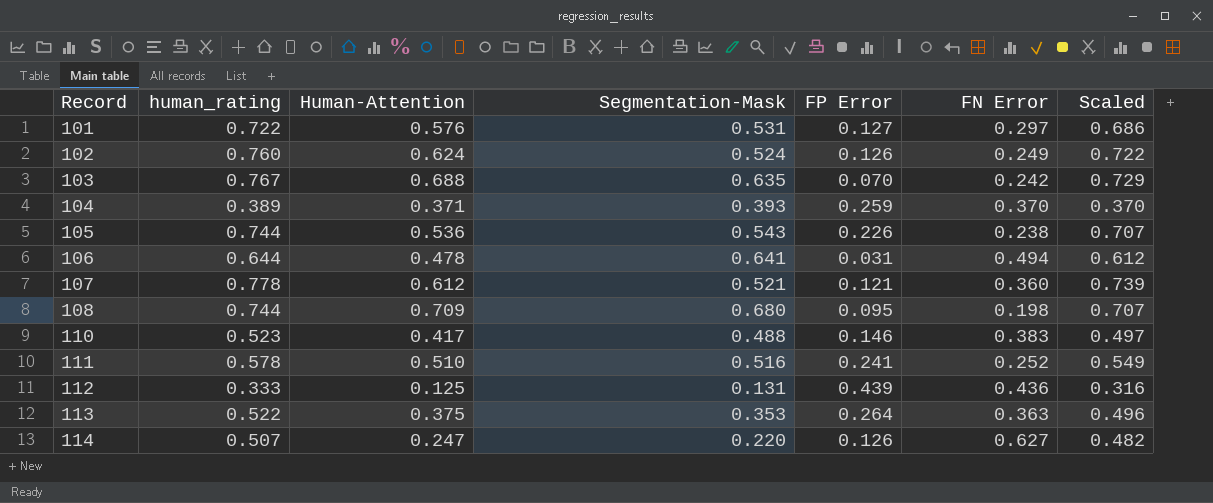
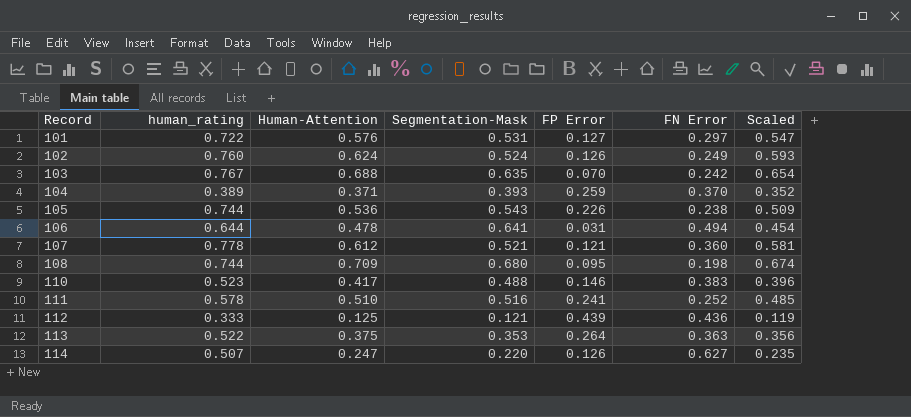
column Scaled | formula: [human_rating] * 0.95 -> [Human-Attention] * 0.95
112 | Segmentation-Mask: 0.131 -> 0.121

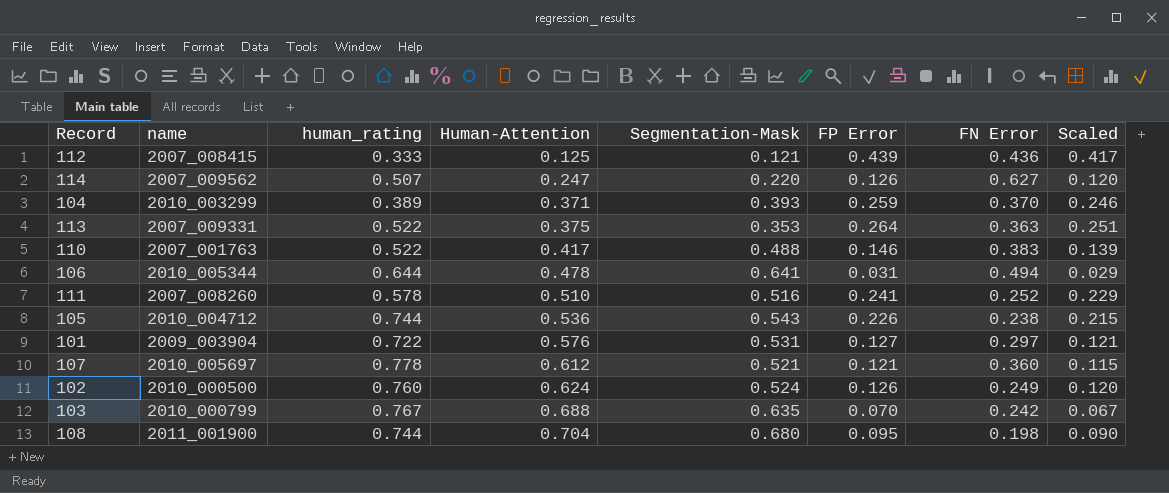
row order: Record ascending -> Human-Attention ascending
column name | position: none -> 2
column Scaled | formula: [Human-Attention] * 0.95 -> [FP Error] * 0.95
110 | human_rating: 0.523 -> 0.522
108 | Human-Attention: 0.709 -> 0.704

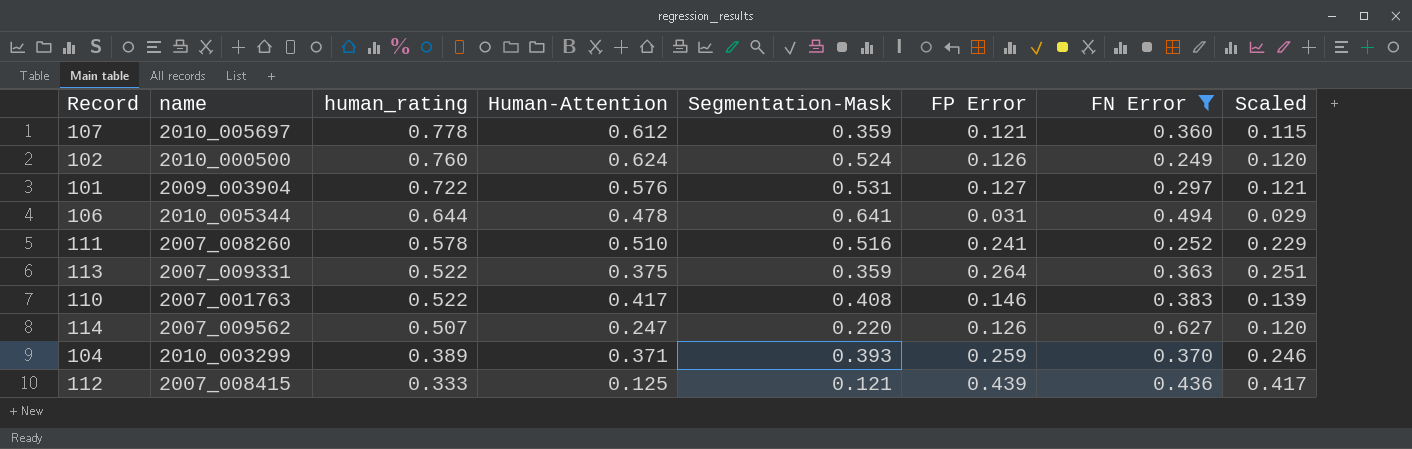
filter: none -> FN Error >= 0.249
row order: Human-Attention ascending -> human_rating descending
107 | Segmentation-Mask: 0.521 -> 0.359
113 | Segmentation-Mask: 0.353 -> 0.359
110 | Segmentation-Mask: 0.488 -> 0.408

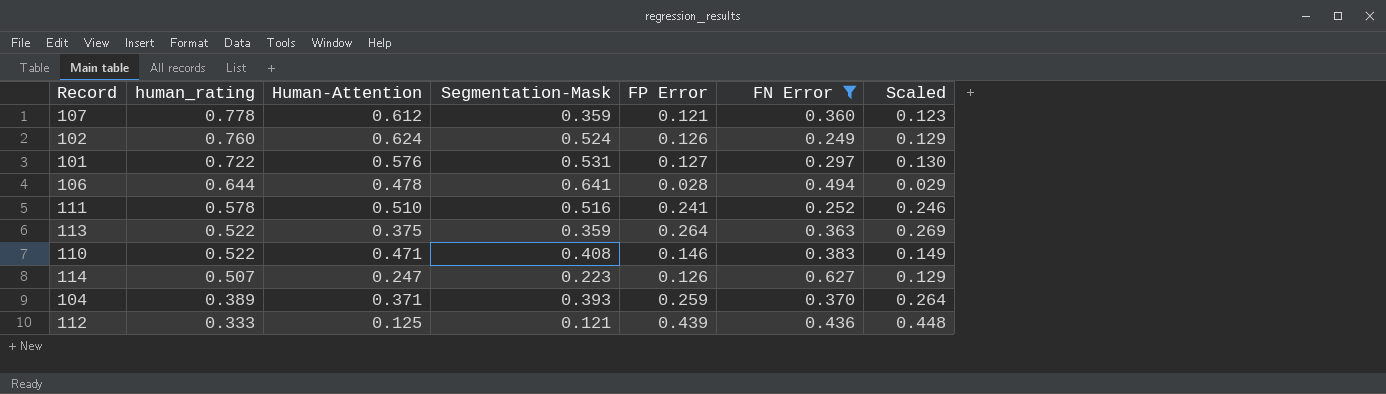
column name | position: 2 -> none
column Scaled | formula: [FP Error] * 0.95 -> [FP Error] * 1.02
106 | FP Error: 0.031 -> 0.028
110 | Human-Attention: 0.417 -> 0.471
114 | Segmentation-Mask: 0.220 -> 0.223

